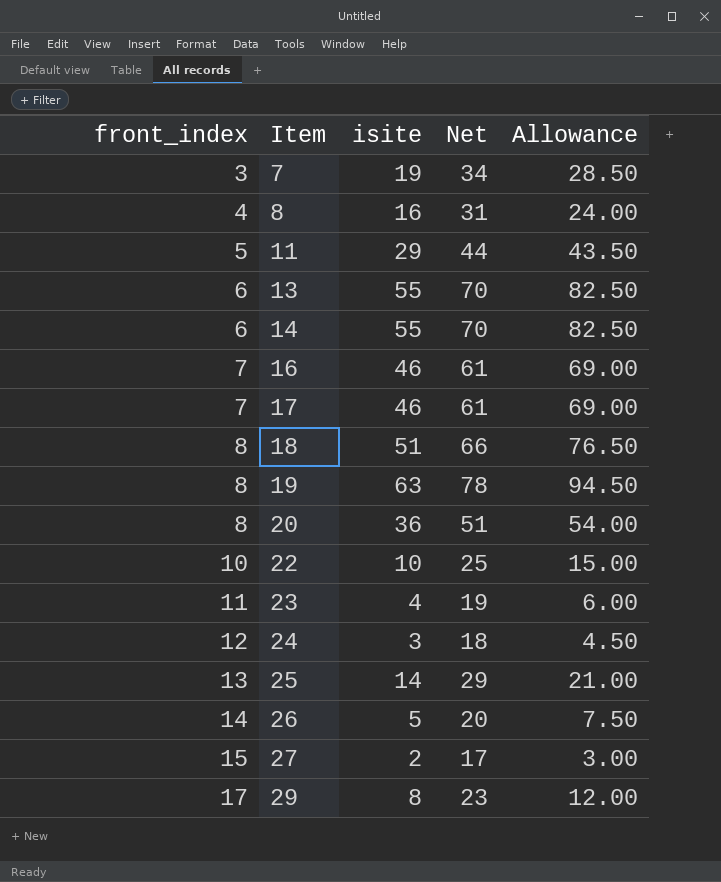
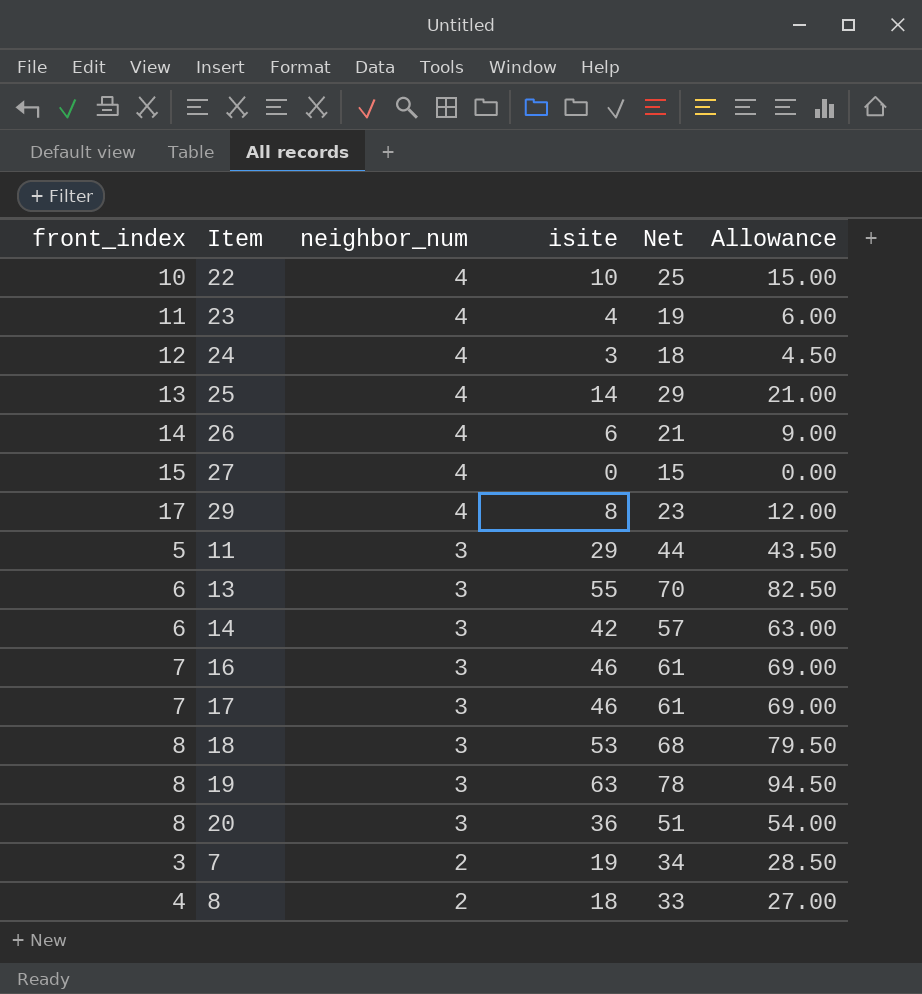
row order: front_index ascending -> neighbor_num descending
column neighbor_num | position: none -> 3
26 | isite: 5 -> 6
26 | Net: 20 -> 21
26 | Allowance: 7.50 -> 9.00
27 | isite: 2 -> 0
27 | Net: 17 -> 15
27 | Allowance: 3.00 -> 0.00
14 | isite: 55 -> 42
14 | Net: 70 -> 57
14 | Allowance: 82.50 -> 63.00
18 | isite: 51 -> 53
18 | Net: 66 -> 68
18 | Allowance: 76.50 -> 79.50
8 | isite: 16 -> 18
8 | Net: 31 -> 33
8 | Allowance: 24.00 -> 27.00

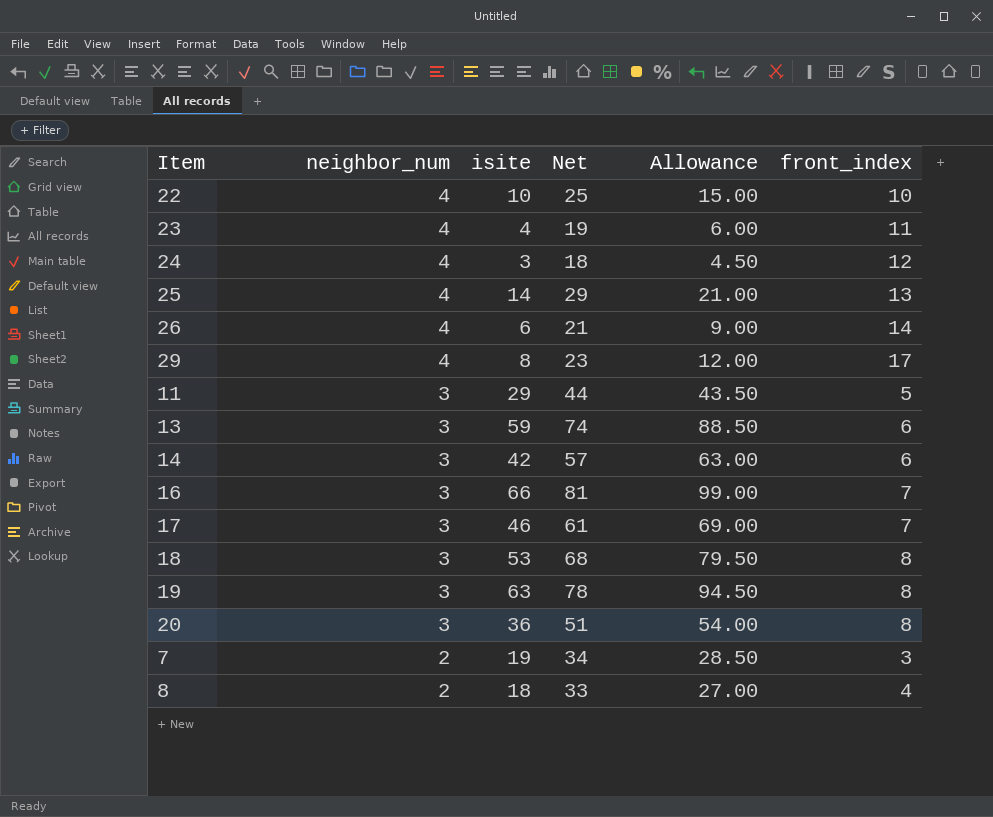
column front_index | position: 1 -> 6
row 27: 15 | 4 | 0 | 15 | 0.00 -> none
13 | isite: 55 -> 59
13 | Net: 70 -> 74
13 | Allowance: 82.50 -> 88.50
16 | isite: 46 -> 66
16 | Net: 61 -> 81
16 | Allowance: 69.00 -> 99.00

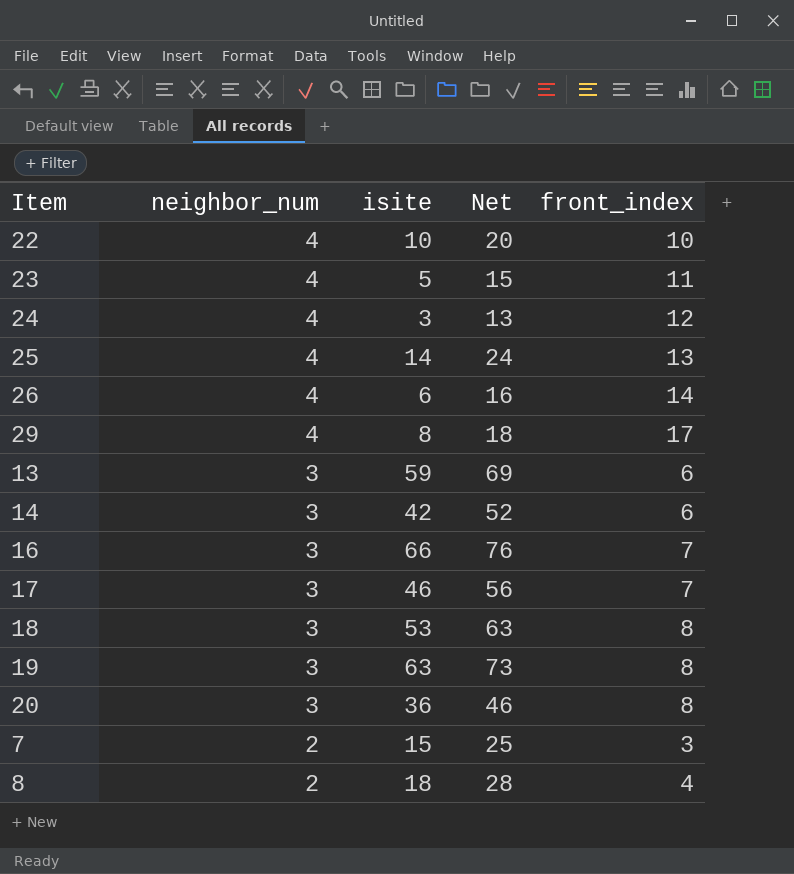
column Allowance | formula: [isite] * 1.5 -> none
column Net | formula: [isite] + 15 -> [isite] + 10
row 11: 3 | 29 | 44 | 43.50 | 5 -> none
23 | isite: 4 -> 5
7 | isite: 19 -> 15

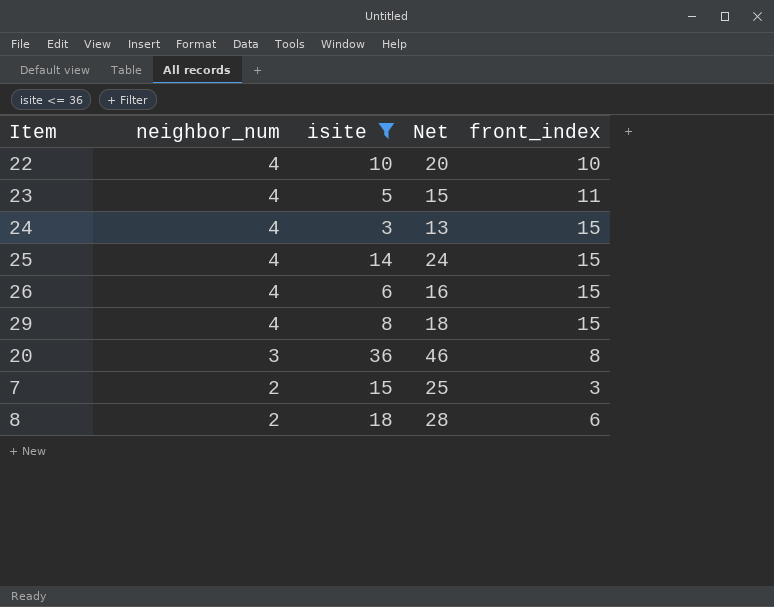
filter: none -> isite <= 36
24 | front_index: 12 -> 15
25 | front_index: 13 -> 15
26 | front_index: 14 -> 15
29 | front_index: 17 -> 15
8 | front_index: 4 -> 6

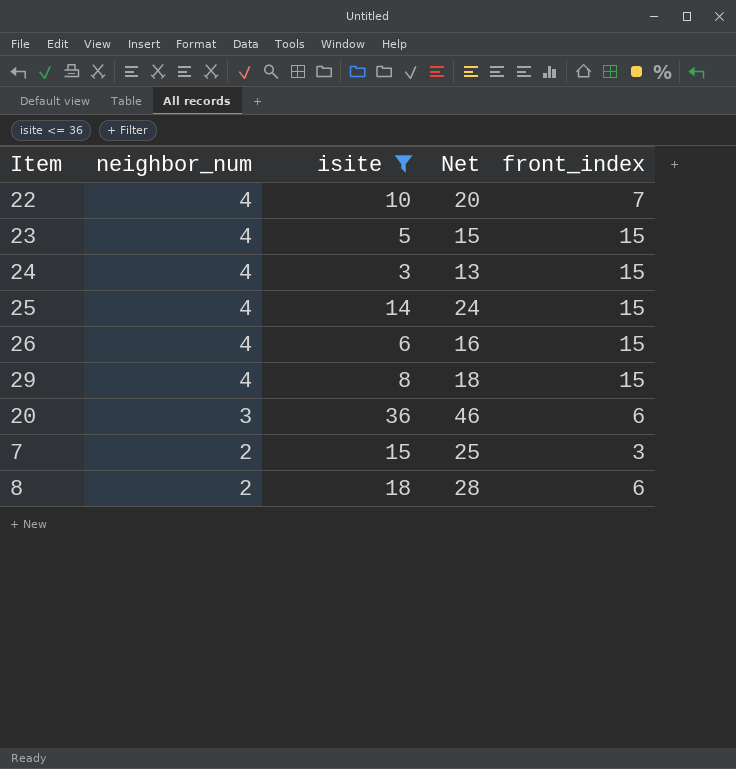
22 | front_index: 10 -> 7
23 | front_index: 11 -> 15
20 | front_index: 8 -> 6

